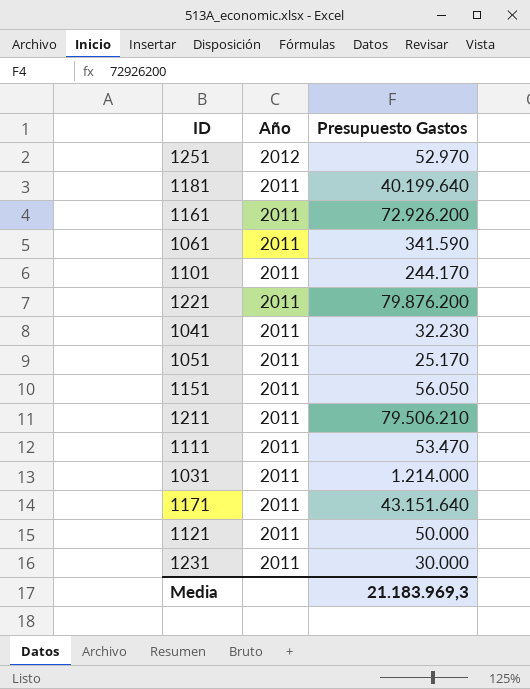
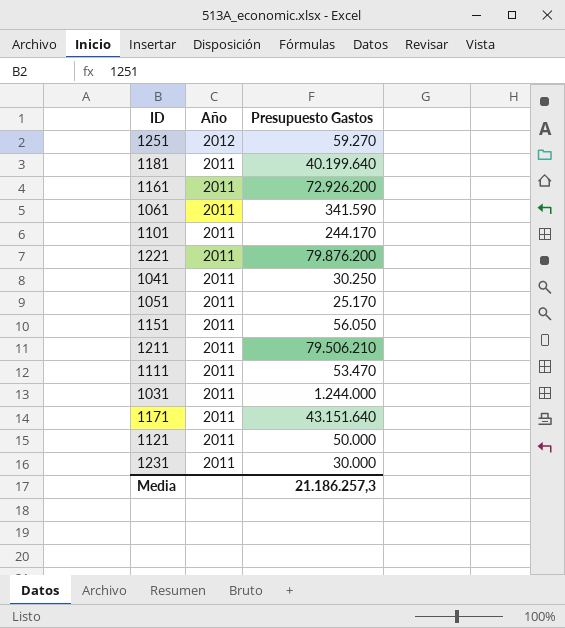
1251 | Presupuesto Gastos: 52.970 -> 59.270
1041 | Presupuesto Gastos: 32.230 -> 30.250
1031 | Presupuesto Gastos: 1.214.000 -> 1.244.000
Media | Presupuesto Gastos: 21.183.969,3 -> 21.186.257,3

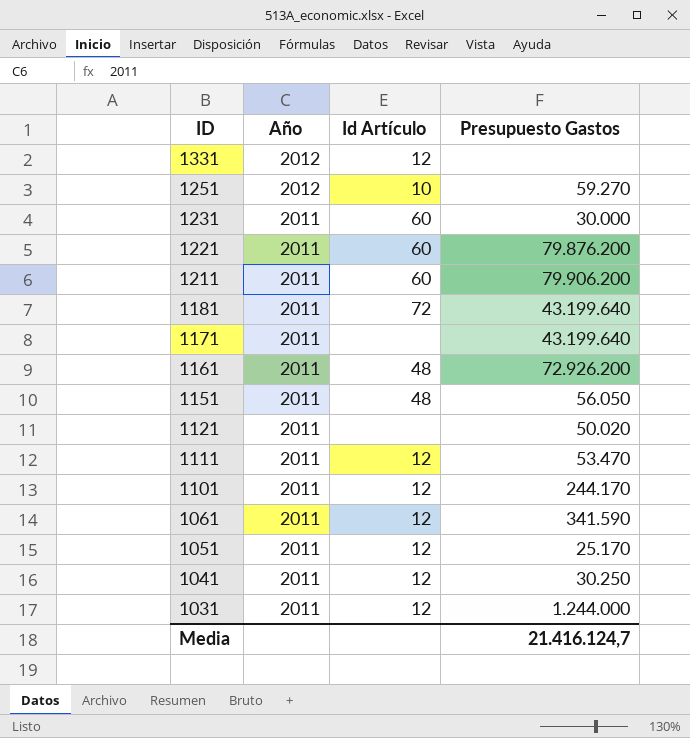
row order: Año descending -> ID descending
column Id Artículo | position: none -> 3
row 1331: none -> 2012 | 12 | none
1211 | Presupuesto Gastos: 79.506.210 -> 79.906.200
1181 | Presupuesto Gastos: 40.199.640 -> 43.199.640
1171 | Presupuesto Gastos: 43.151.640 -> 43.199.640
1121 | Presupuesto Gastos: 50.000 -> 50.020
Media | Presupuesto Gastos: 21.186.257,3 -> 21.416.124,7

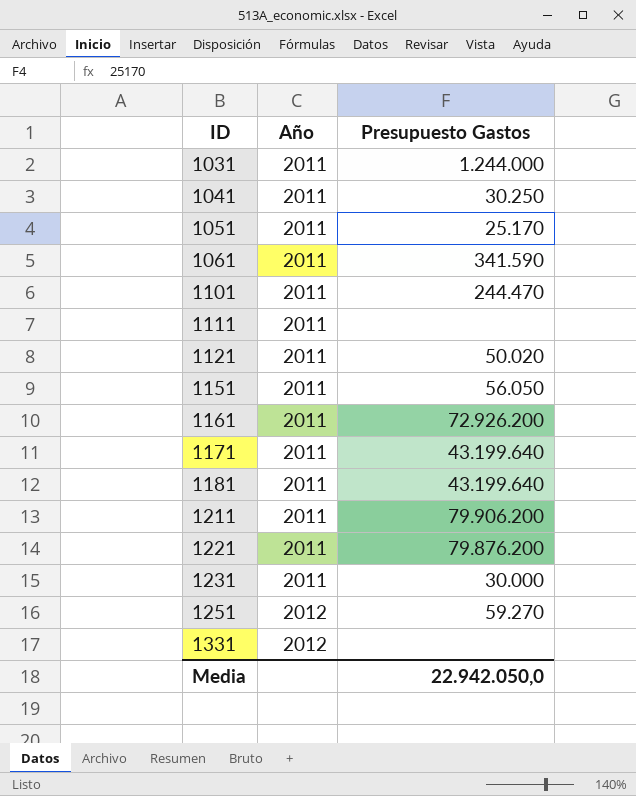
row order: ID descending -> ID ascending
column Id Artículo | position: 3 -> none
1101 | Presupuesto Gastos: 244.170 -> 244.470
1111 | Presupuesto Gastos: 53.470 -> none
Media | Presupuesto Gastos: 21.416.124,7 -> 22.942.050,0

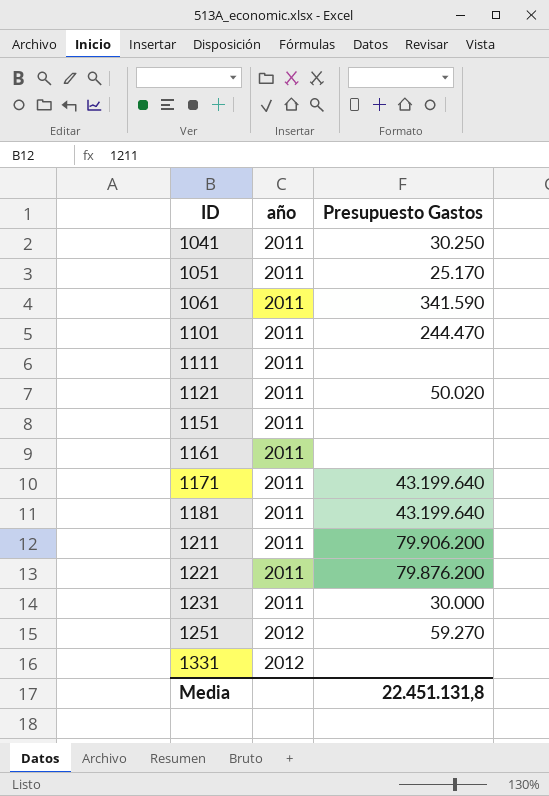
column name: Año -> año
row 1031: 2011 | 1.244.000 -> none
1151 | Presupuesto Gastos: 56.050 -> none
1161 | Presupuesto Gastos: 72.926.200 -> none
Media | Presupuesto Gastos: 22.942.050,0 -> 22.451.131,8

